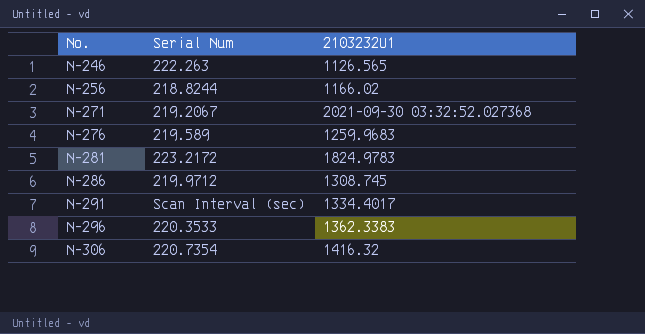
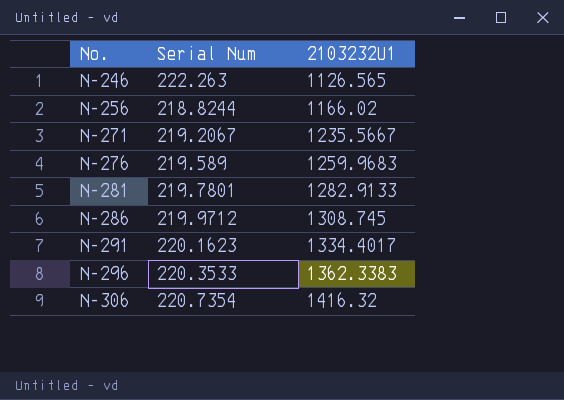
N-271 | 2103232U1: 2021-09-30 03:32:52.027368 -> 1235.5667
N-281 | Serial Num: 223.2172 -> 219.7801
N-281 | 2103232U1: 1824.9783 -> 1282.9133
N-291 | Serial Num: Scan Interval (sec) -> 220.1623

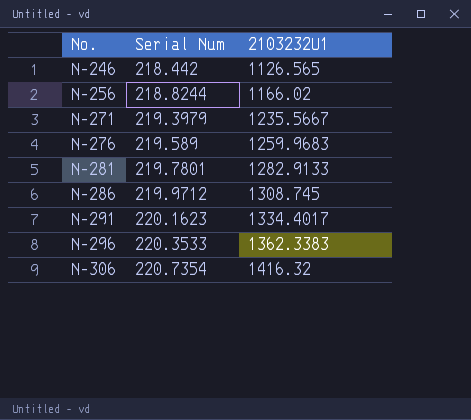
N-246 | Serial Num: 222.263 -> 218.442
N-271 | Serial Num: 219.2067 -> 219.3979

